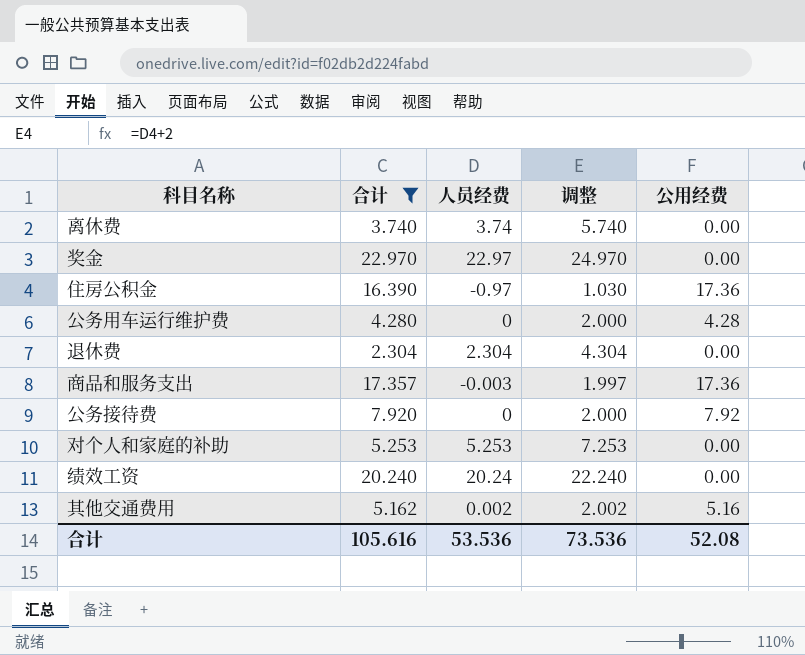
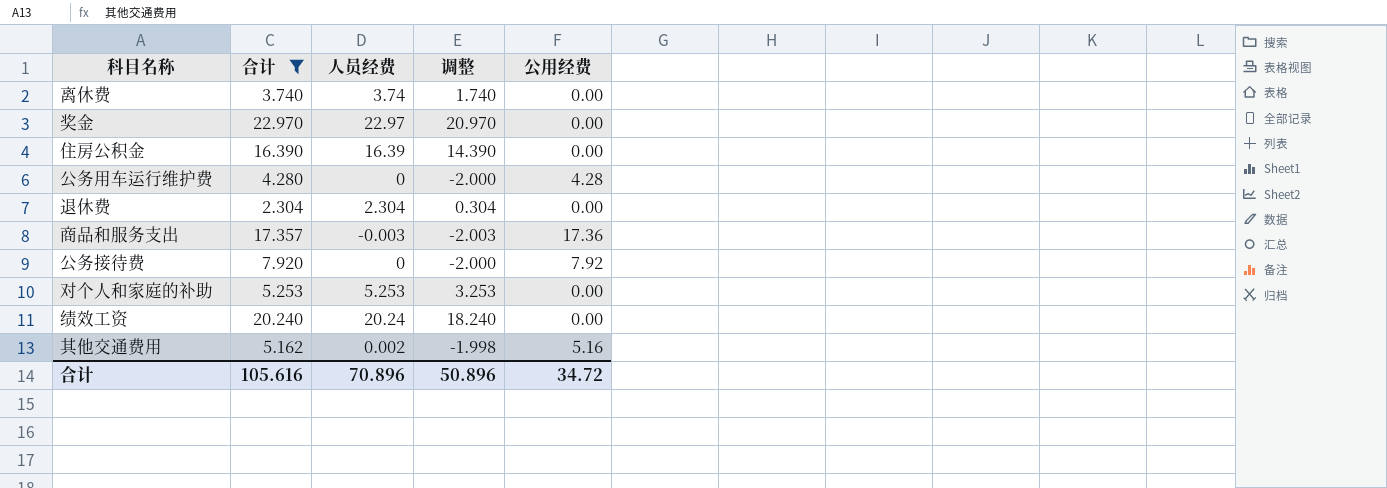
column 调整 | formula: [人员经费] + 2 -> [人员经费] - 2
住房公积金 | 人员经费: -0.97 -> 16.39
住房公积金 | 公用经费: 17.36 -> 0.00
合计 | 人员经费: 53.536 -> 70.896
合计 | 调整: 73.536 -> 50.896
合计 | 公用经费: 52.08 -> 34.72

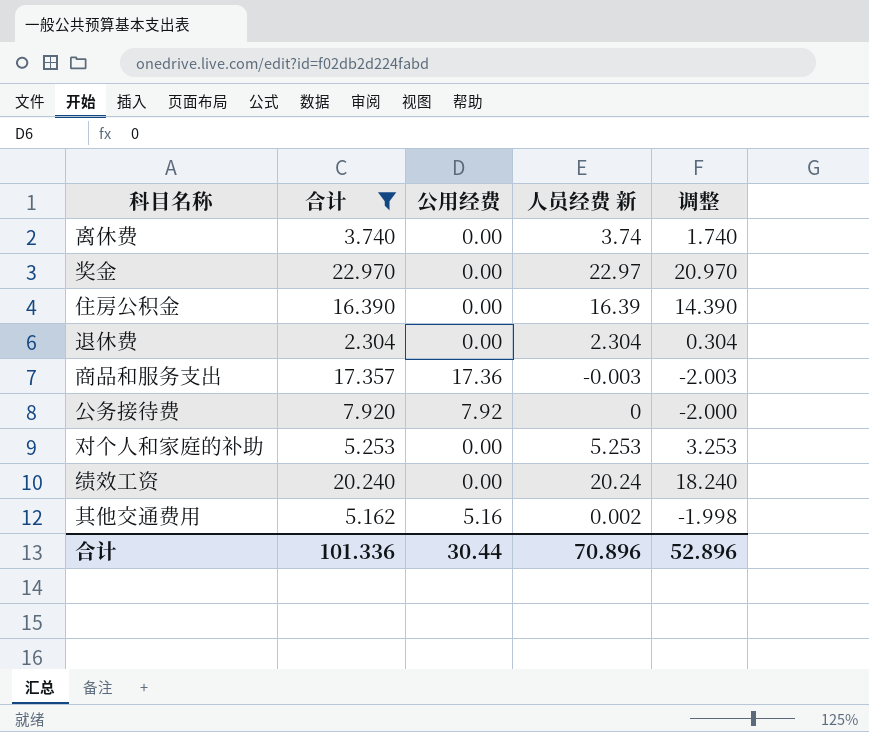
column 公用经费 | position: 5 -> 3
column name: 人员经费 -> 人员经费 新
row 公务用车运行维护费: 4.280 | 0 | -2.000 | 4.28 -> none
合计 | 合计: 105.616 -> 101.336
合计 | 公用经费: 34.72 -> 30.44
合计 | 调整: 50.896 -> 52.896

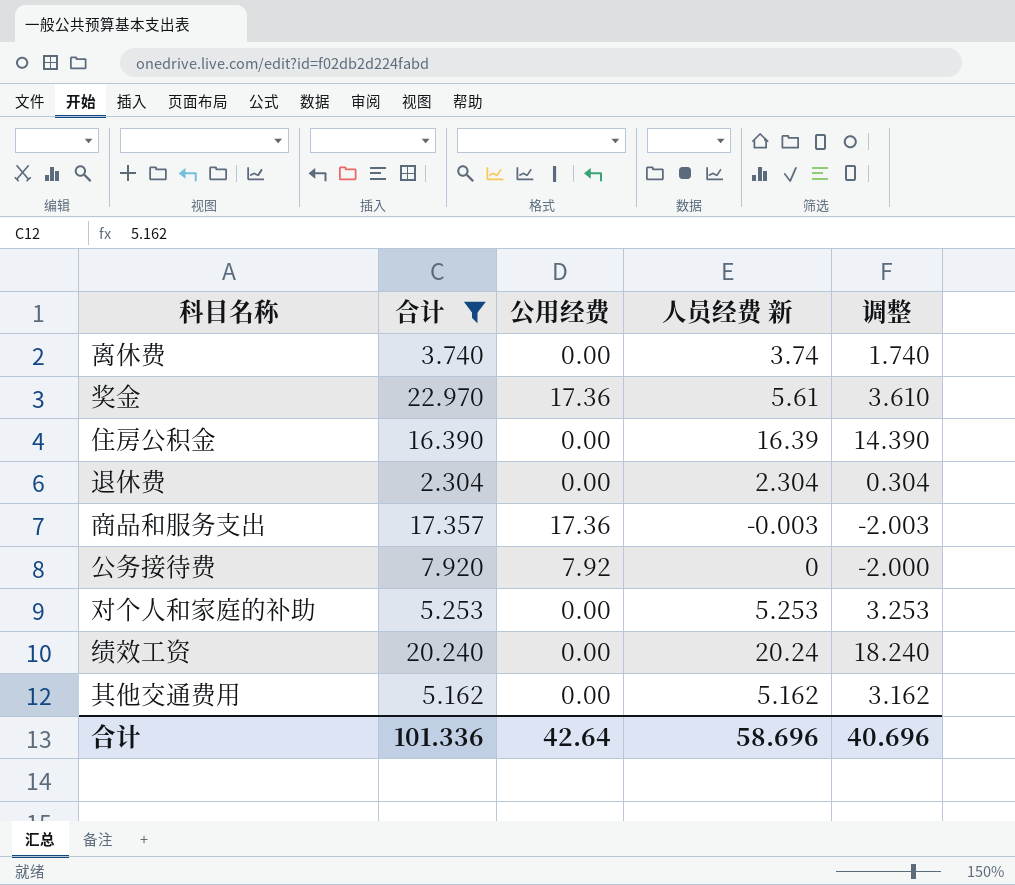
奖金 | 公用经费: 0.00 -> 17.36
奖金 | 人员经费 新: 22.97 -> 5.61
奖金 | 调整: 20.970 -> 3.610
其他交通费用 | 公用经费: 5.16 -> 0.00
其他交通费用 | 人员经费 新: 0.002 -> 5.162
其他交通费用 | 调整: -1.998 -> 3.162
合计 | 公用经费: 30.44 -> 42.64
合计 | 人员经费 新: 70.896 -> 58.696
合计 | 调整: 52.896 -> 40.696

